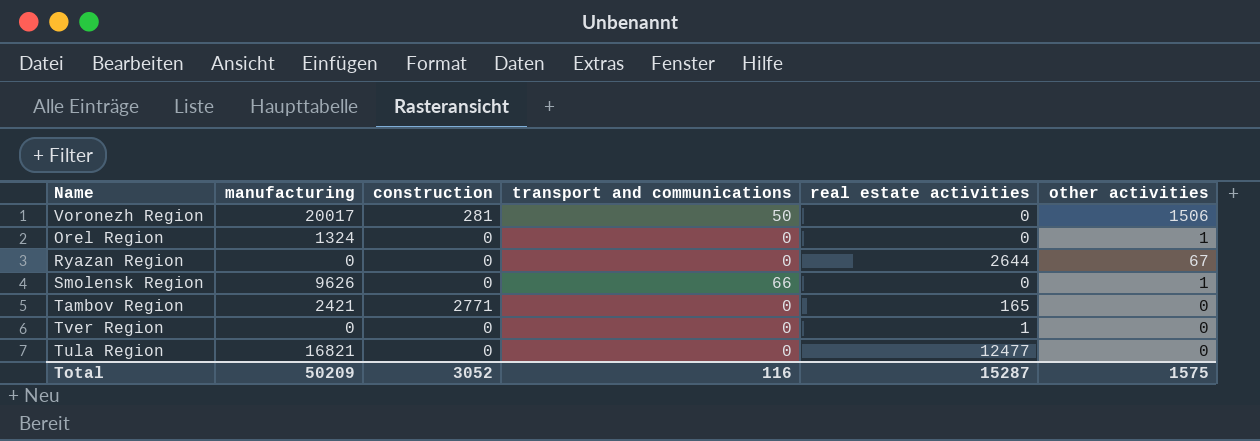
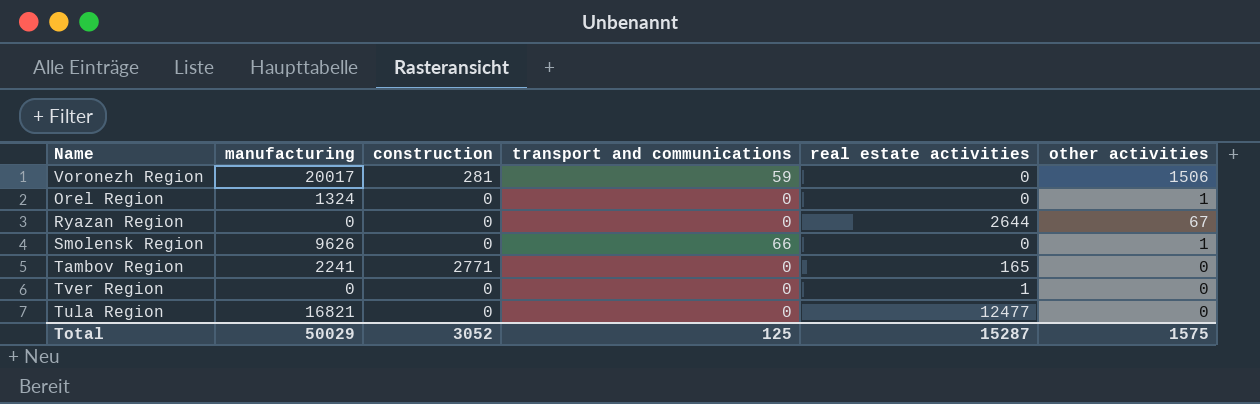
Voronezh Region | transport and communications: 50 -> 59
Tambov Region | manufacturing: 2421 -> 2241
Total | manufacturing: 50209 -> 50029
Total | transport and communications: 116 -> 125

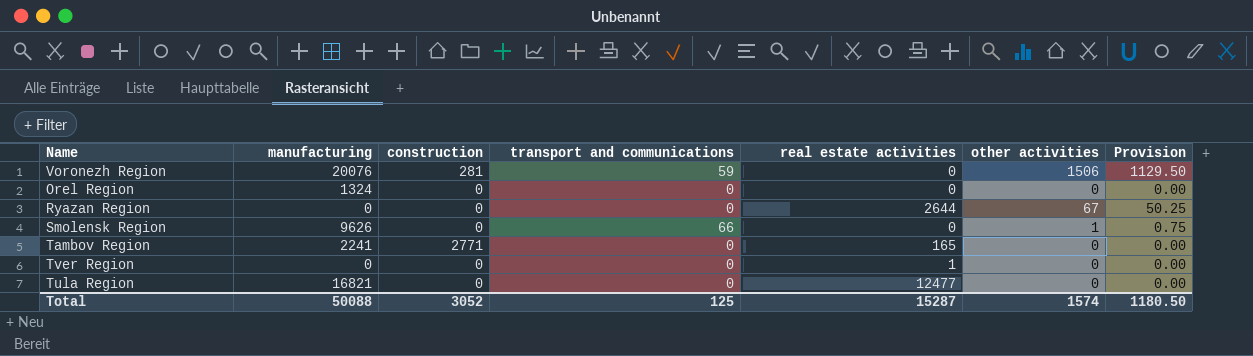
column Provision | formula: none -> [other activities] * 0.75
Voronezh Region | manufacturing: 20017 -> 20076
Orel Region | other activities: 1 -> 0
Total | manufacturing: 50029 -> 50088
Total | other activities: 1575 -> 1574

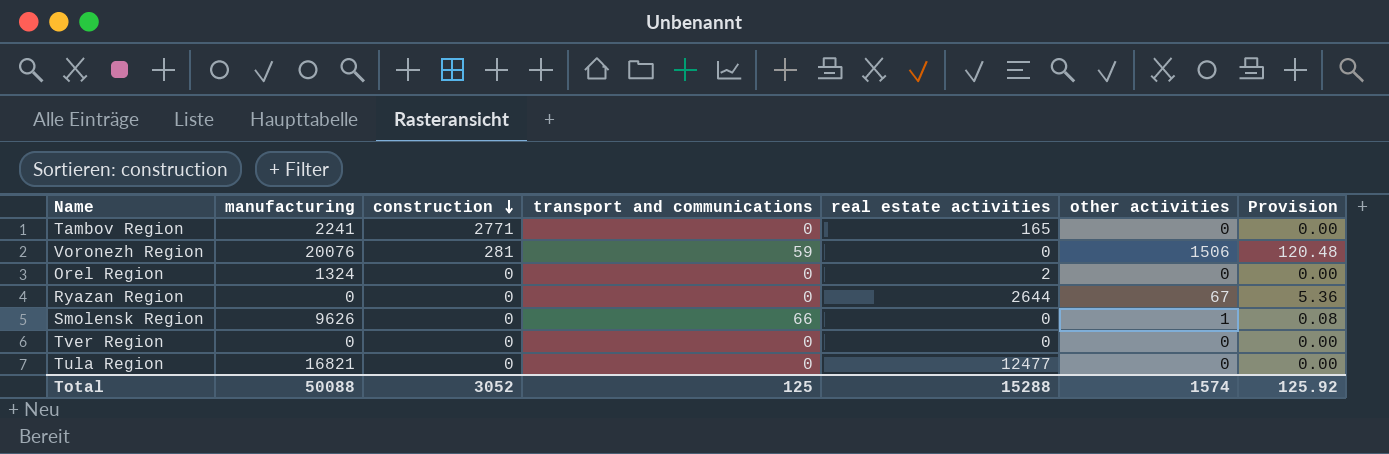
row order: none -> construction descending
column Provision | formula: [other activities] * 0.75 -> [other activities] * 0.08
Orel Region | real estate activities: 0 -> 2
Tver Region | real estate activities: 1 -> 0
Total | real estate activities: 15287 -> 15288
Total | Provision: 1180.50 -> 125.92

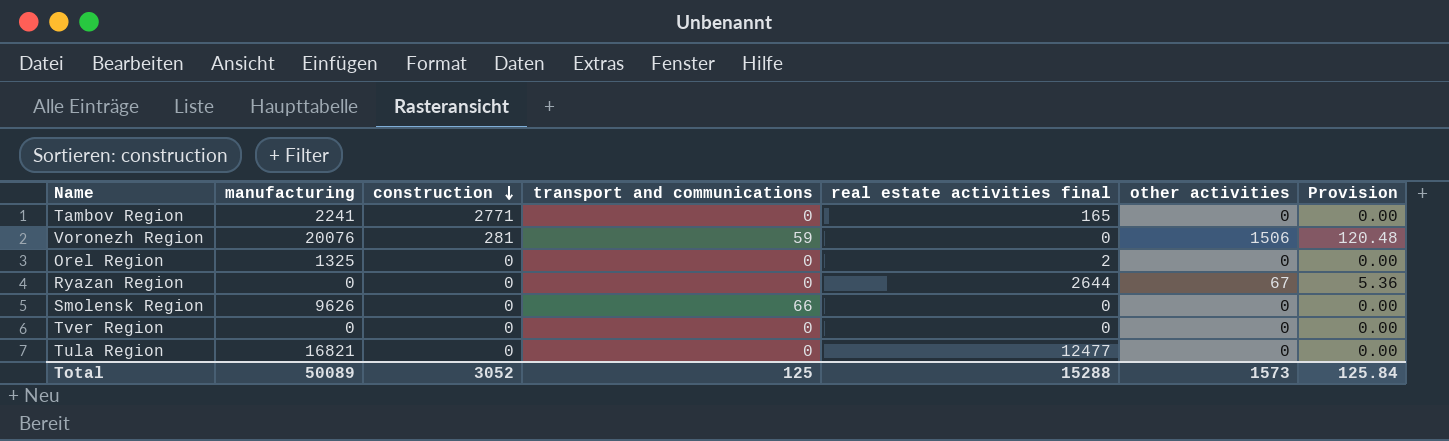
column name: real estate activities -> real estate activities final
Orel Region | manufacturing: 1324 -> 1325
Smolensk Region | other activities: 1 -> 0
Smolensk Region | Provision: 0.08 -> 0.00
Total | manufacturing: 50088 -> 50089
Total | other activities: 1574 -> 1573
Total | Provision: 125.92 -> 125.84

